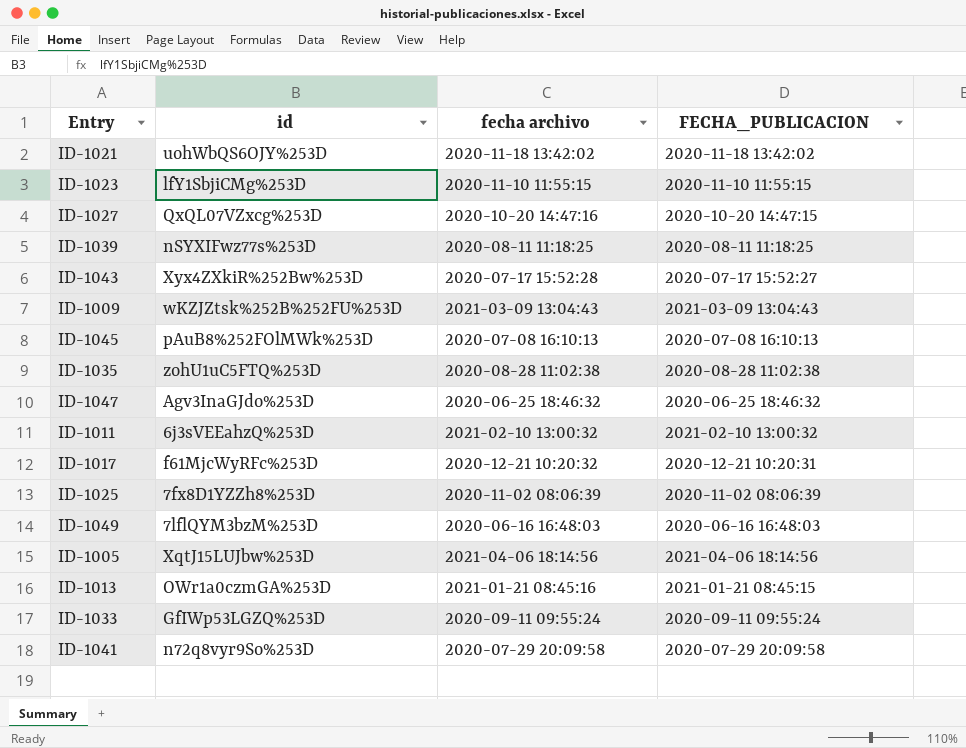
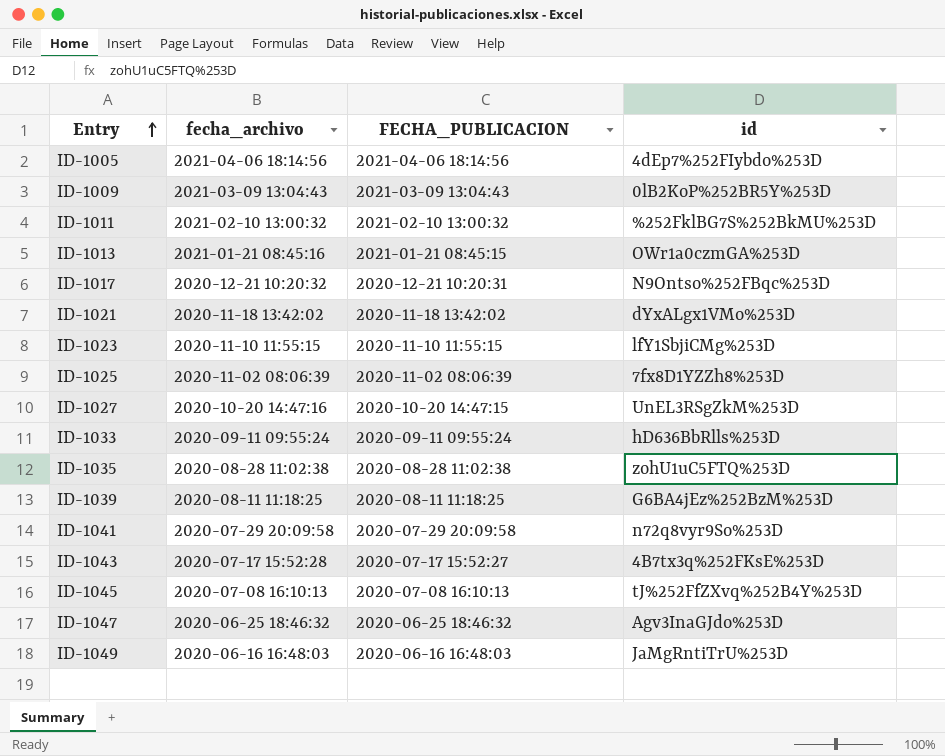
row order: none -> Entry ascending
column name: fecha archivo -> fecha_archivo
column id | position: 2 -> 4
ID-1005 | id: XqtJ15LUJbw%253D -> 4dEp7%252FIybdo%253D
ID-1009 | id: wKZJZtsk%252B%252FU%253D -> 0lB2KoP%252BR5Y%253D
ID-1011 | id: 6j3sVEEahzQ%253D -> %252FklBG7S%252BkMU%253D
ID-1017 | id: f61MjcWyRFc%253D -> N9Ontso%252FBqc%253D
ID-1021 | id: uohWbQS6OJY%253D -> dYxALgx1VMo%253D
ID-1027 | id: QxQL07VZxcg%253D -> UnEL3RSgZkM%253D
ID-1033 | id: GfIWp53LGZQ%253D -> hD636BbRlls%253D
ID-1039 | id: nSYXIFwz77s%253D -> G6BA4jEz%252BzM%253D
ID-1043 | id: Xyx4ZXkiR%252Bw%253D -> 4B7tx3q%252FKsE%253D
ID-1045 | id: pAuB8%252FOlMWk%253D -> tJ%252FfZXvq%252B4Y%253D
ID-1049 | id: 7lflQYM3bzM%253D -> JaMgRntiTrU%253D

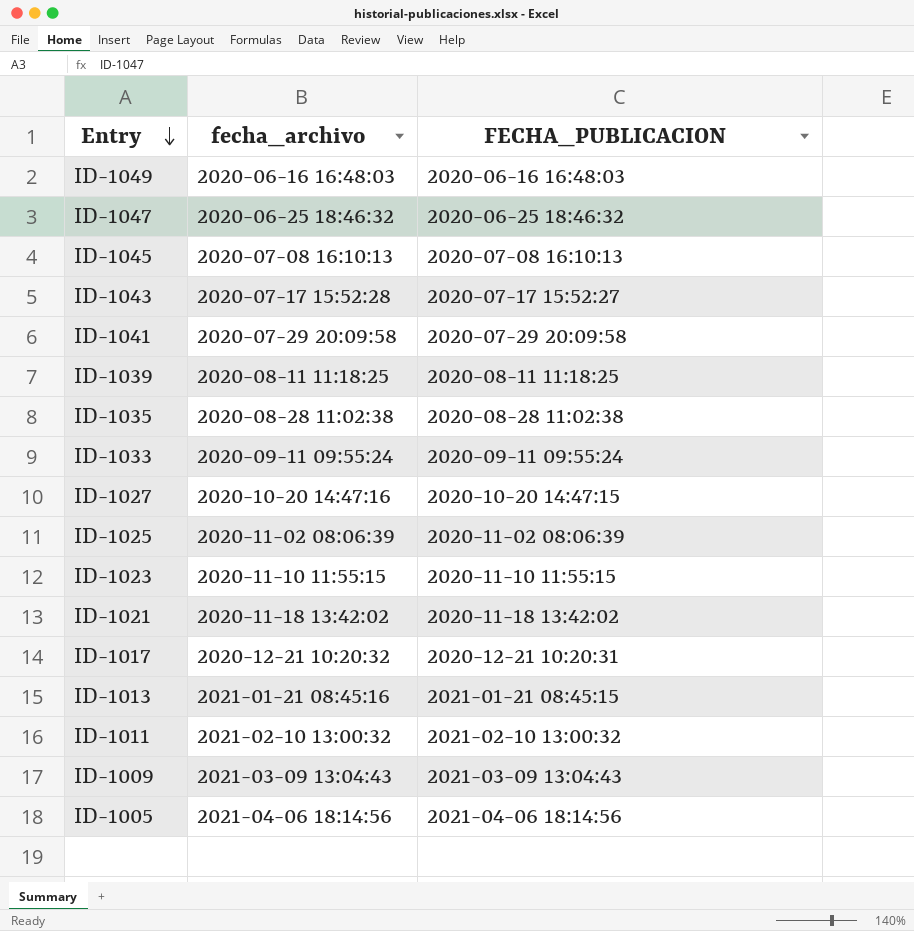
row order: Entry ascending -> Entry descending
column id | position: 4 -> none

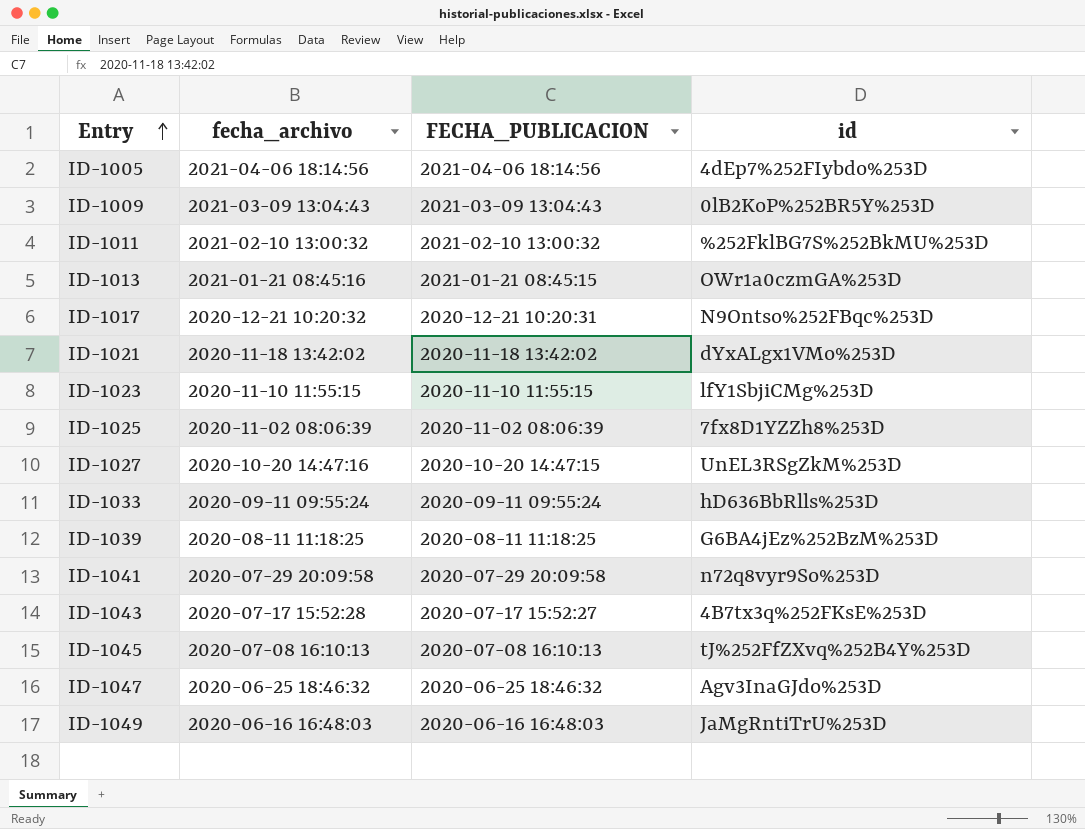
row order: Entry descending -> Entry ascending
column id | position: none -> 4
row ID-1035: 2020-08-28 11:02:38 | 2020-08-28 11:02:38 -> none

